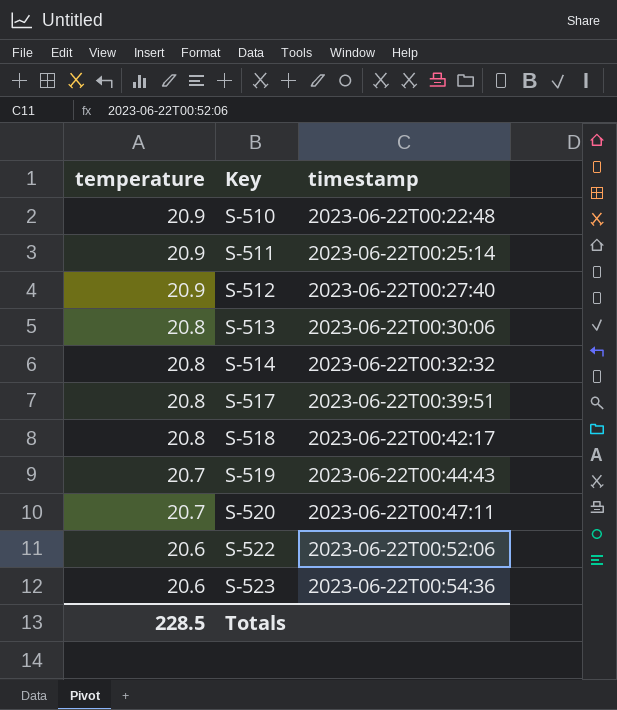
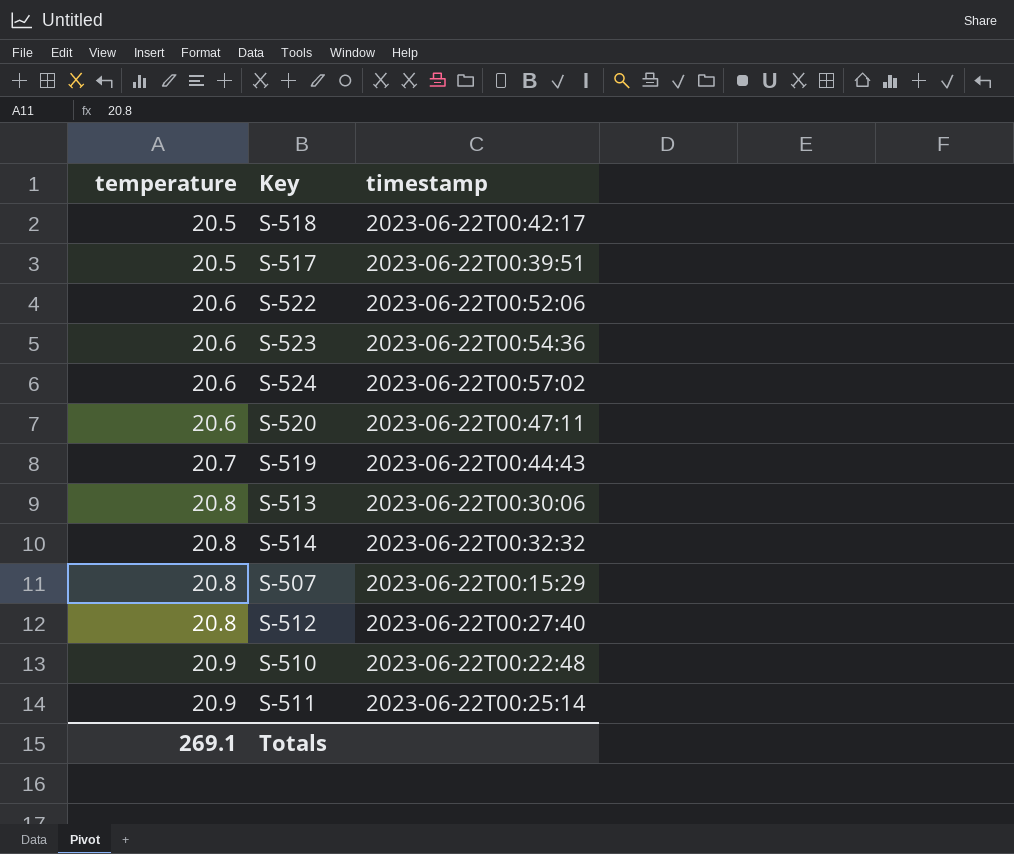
row order: temperature descending -> temperature ascending
S-518 | temperature: 20.8 -> 20.5
S-517 | temperature: 20.8 -> 20.5
row S-524: none -> 20.6 | 2023-06-22T00:57:02
S-520 | temperature: 20.7 -> 20.6
row S-507: none -> 20.8 | 2023-06-22T00:15:29
S-512 | temperature: 20.9 -> 20.8
Totals | temperature: 228.5 -> 269.1

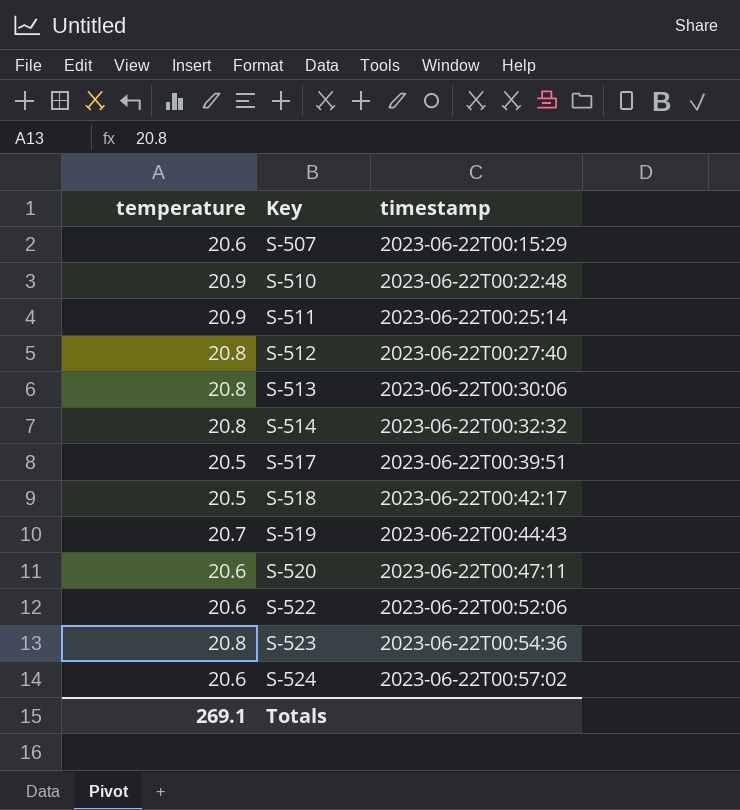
row order: temperature ascending -> Key ascending
S-507 | temperature: 20.8 -> 20.6
S-523 | temperature: 20.6 -> 20.8

